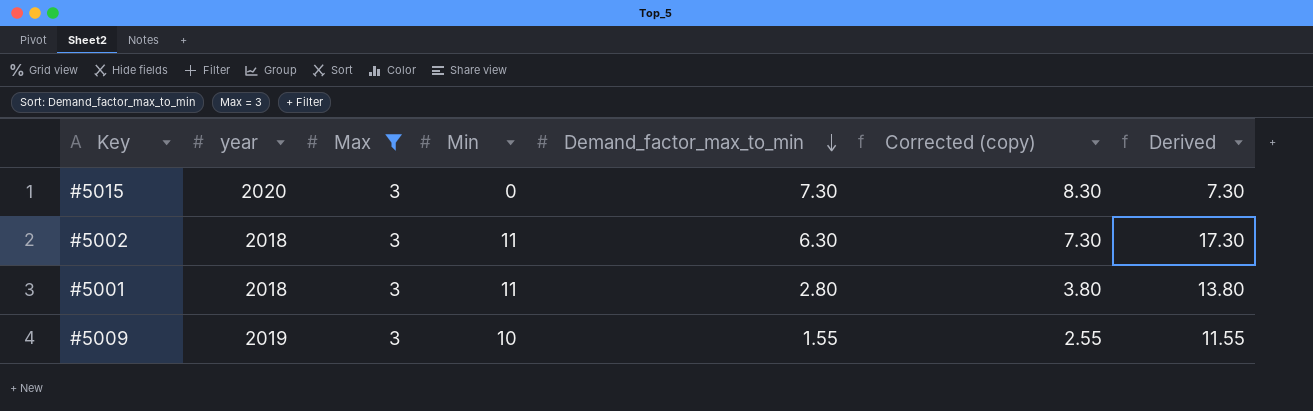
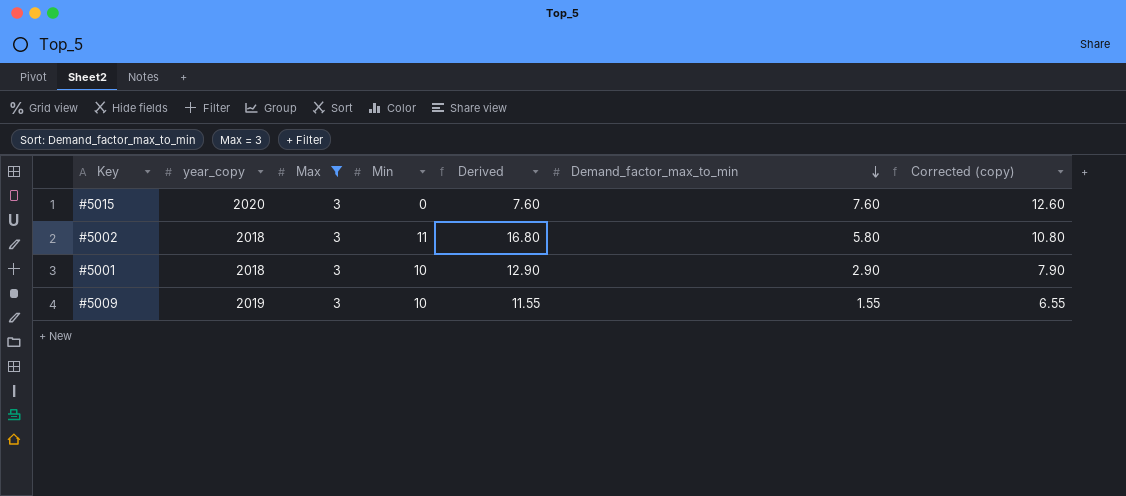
column name: year -> year_copy
column Derived | position: 7 -> 5
column Corrected (copy) | formula: [Demand_factor_max_to_min] + 1 -> [Demand_factor_max_to_min] + 5
#5015 | Derived: 7.30 -> 7.60
#5015 | Demand_factor_max_to_min: 7.30 -> 7.60
#5002 | Derived: 17.30 -> 16.80
#5002 | Demand_factor_max_to_min: 6.30 -> 5.80
#5001 | Min: 11 -> 10
#5001 | Derived: 13.80 -> 12.90
#5001 | Demand_factor_max_to_min: 2.80 -> 2.90

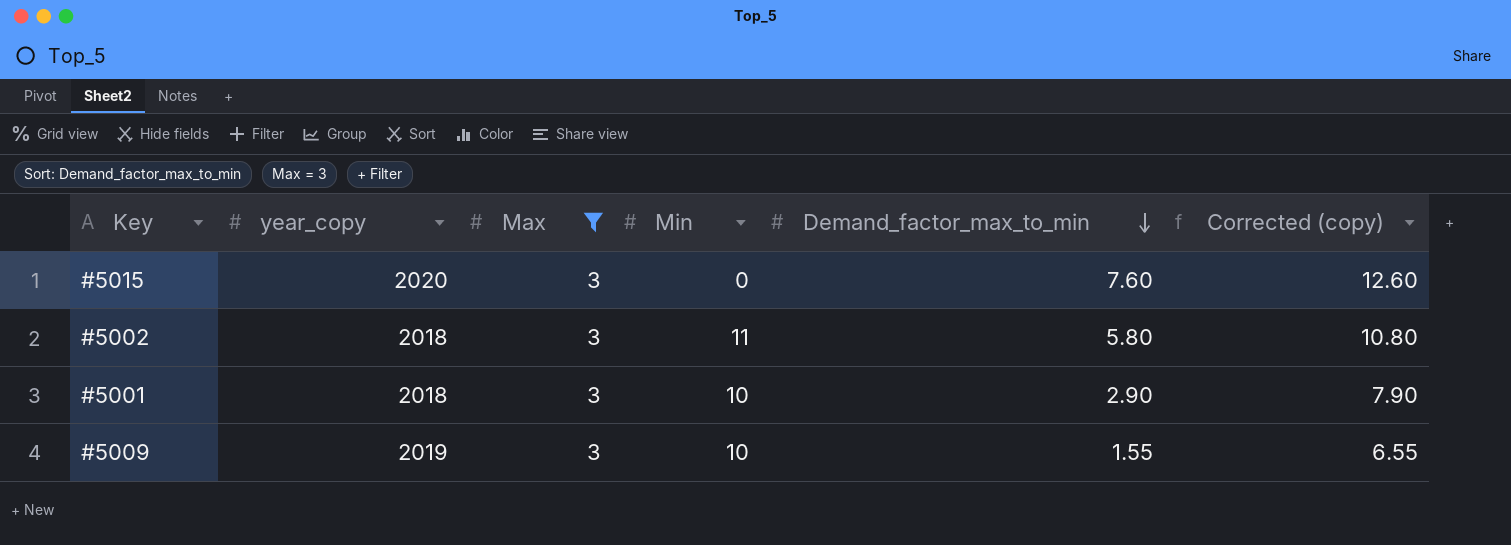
column Derived | formula: [Min] + [Demand_factor_max_to_min] -> none

